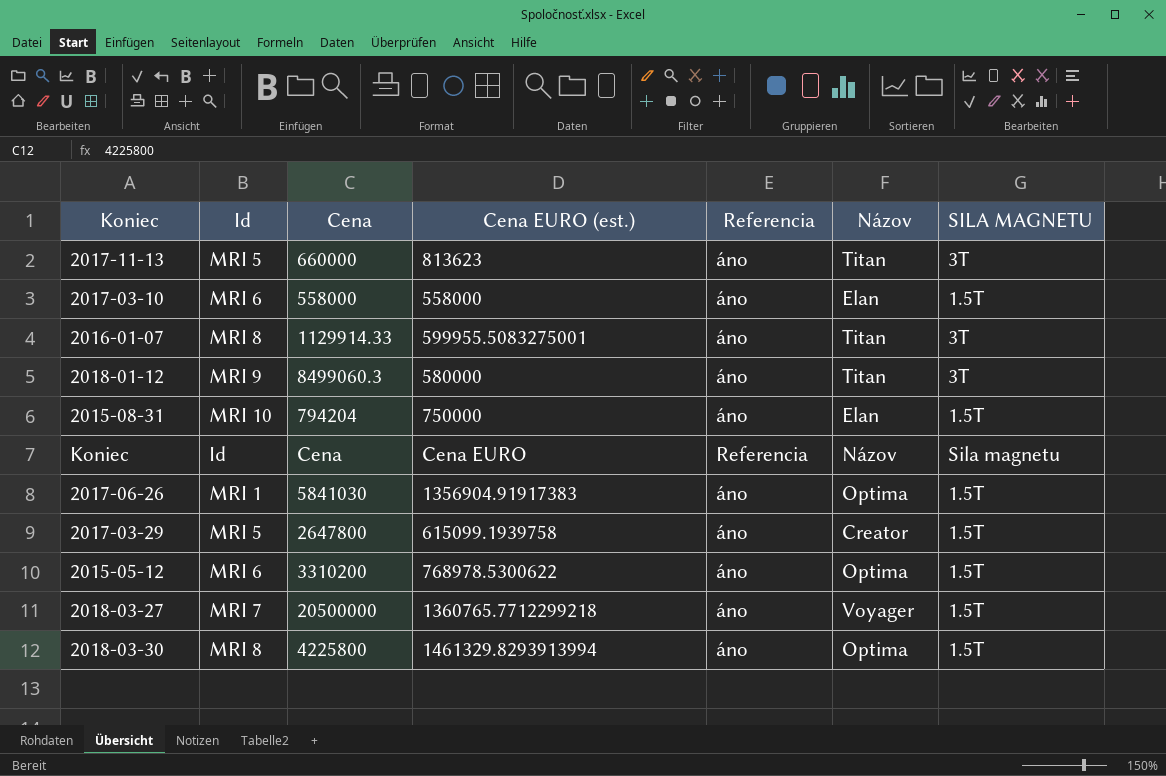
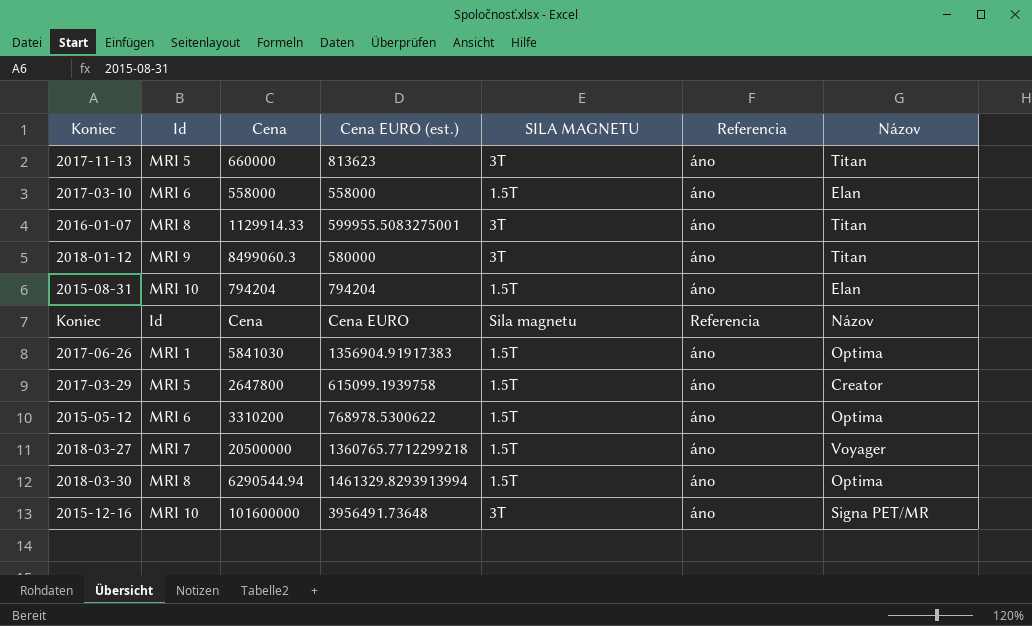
column SILA MAGNETU | position: 7 -> 5
2015-08-31 | Cena EURO (est.): 750000 -> 794204
2018-03-30 | Cena: 4225800 -> 6290544.94
row 2015-12-16: none -> MRI 10 | 101600000 | 3956491.73648 | 3T | áno | Signa PET/MR

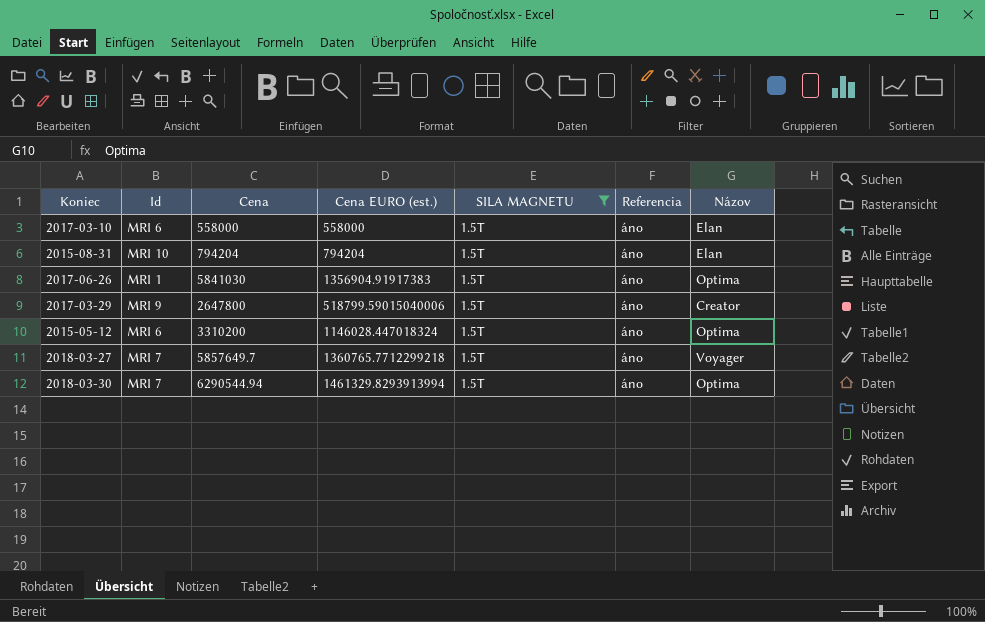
filter: none -> SILA MAGNETU = 1.5T
2017-03-29 | Id: MRI 5 -> MRI 9
2017-03-29 | Cena EURO (est.): 615099.1939758 -> 518799.59015040006
2015-05-12 | Cena EURO (est.): 768978.5300622 -> 1146028.447018324
2018-03-27 | Cena: 20500000 -> 5857649.7
2018-03-30 | Id: MRI 8 -> MRI 7

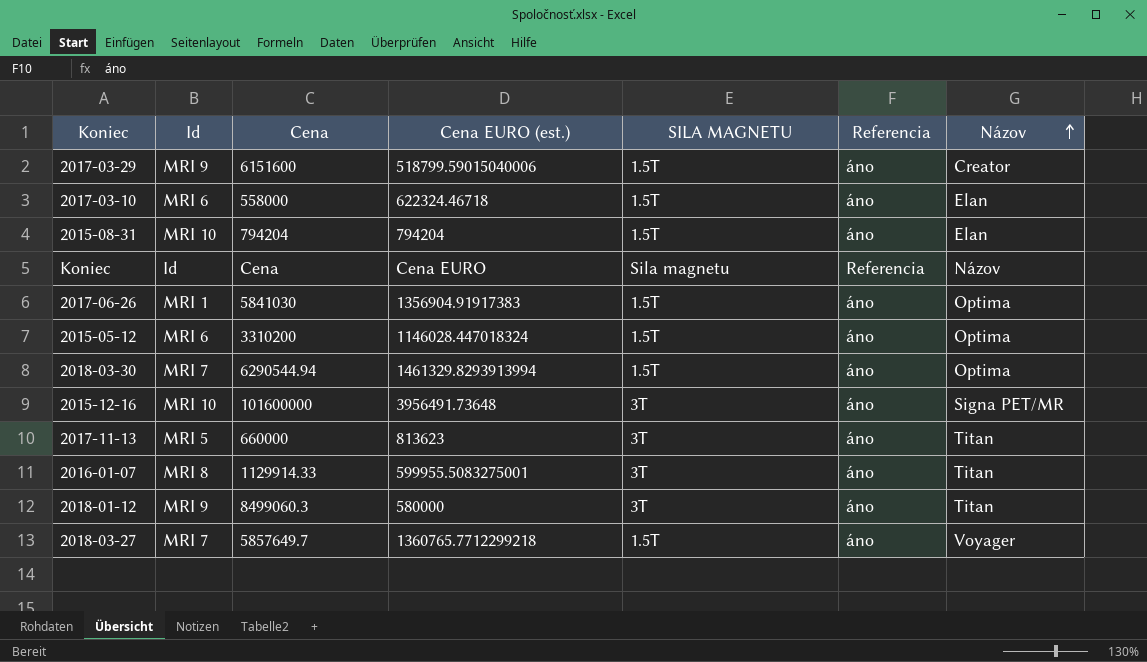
filter: SILA MAGNETU = 1.5T -> none
row order: none -> Názov ascending
2017-03-29 | Cena: 2647800 -> 6151600
2017-03-10 | Cena EURO (est.): 558000 -> 622324.46718

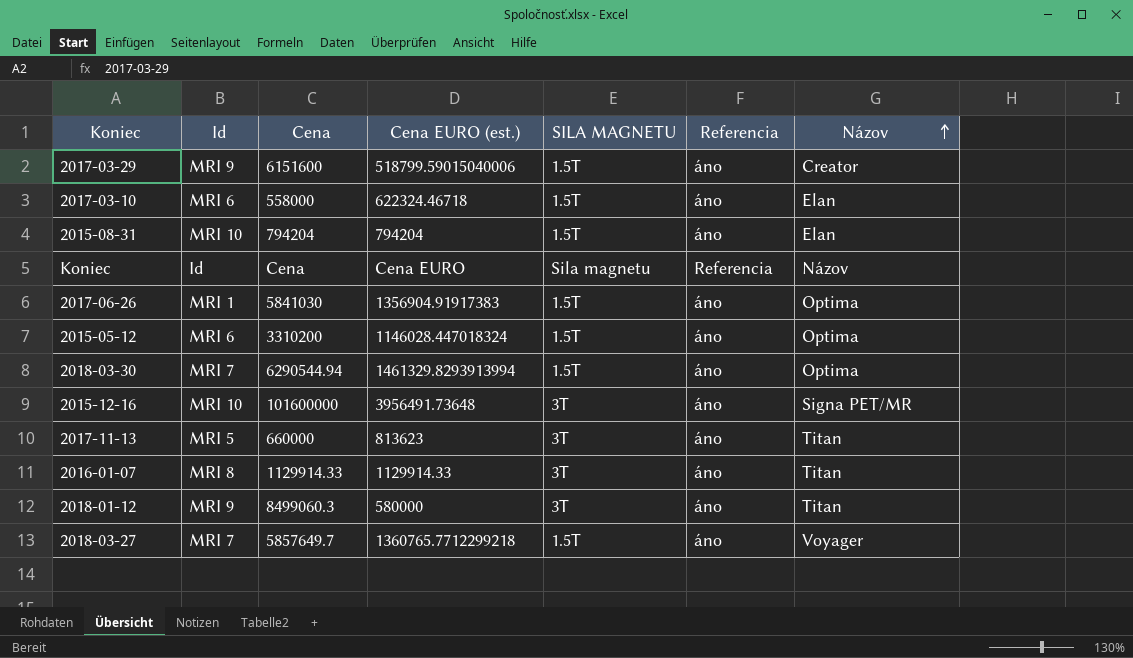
2016-01-07 | Cena EURO (est.): 599955.5083275001 -> 1129914.33

